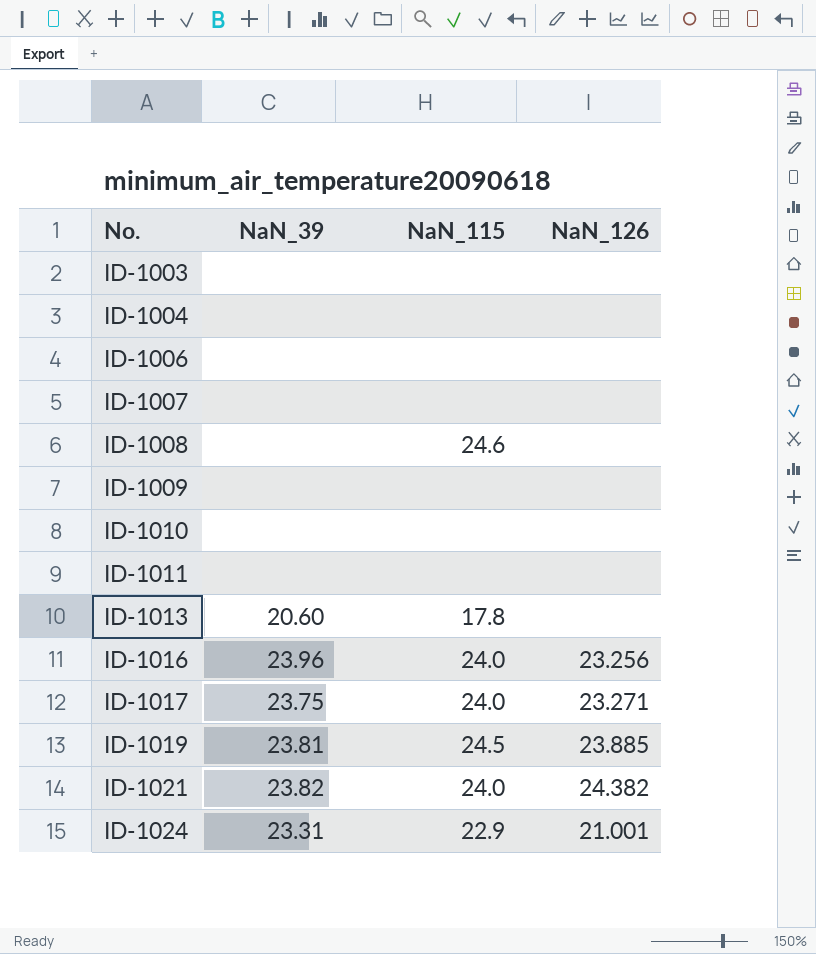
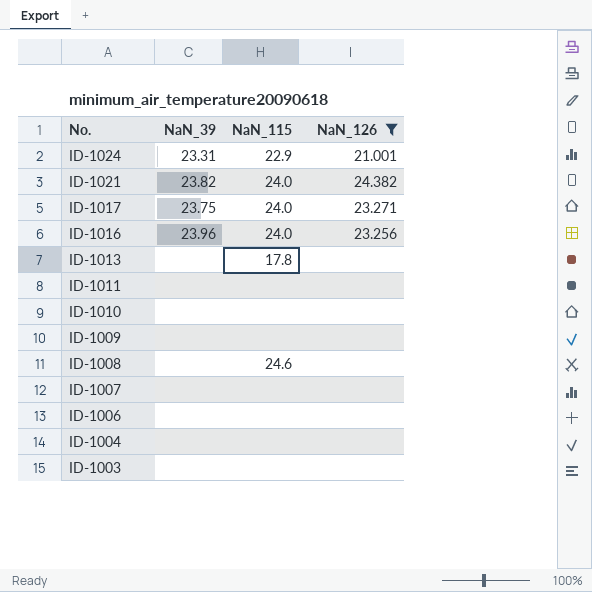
filter: none -> NaN_126 != 23.885
row order: No. ascending -> No. descending
ID-1013 | NaN_39: 20.60 -> none

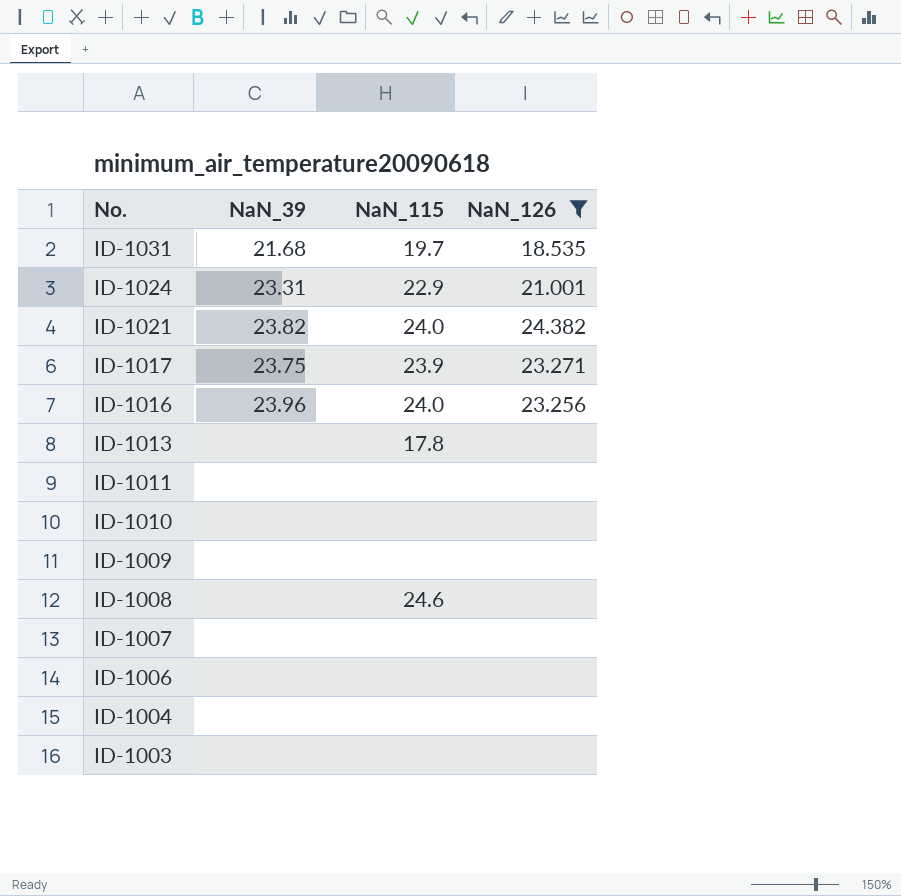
row ID-1031: none -> 21.68 | 19.7 | 18.535
ID-1017 | NaN_115: 24.0 -> 23.9

